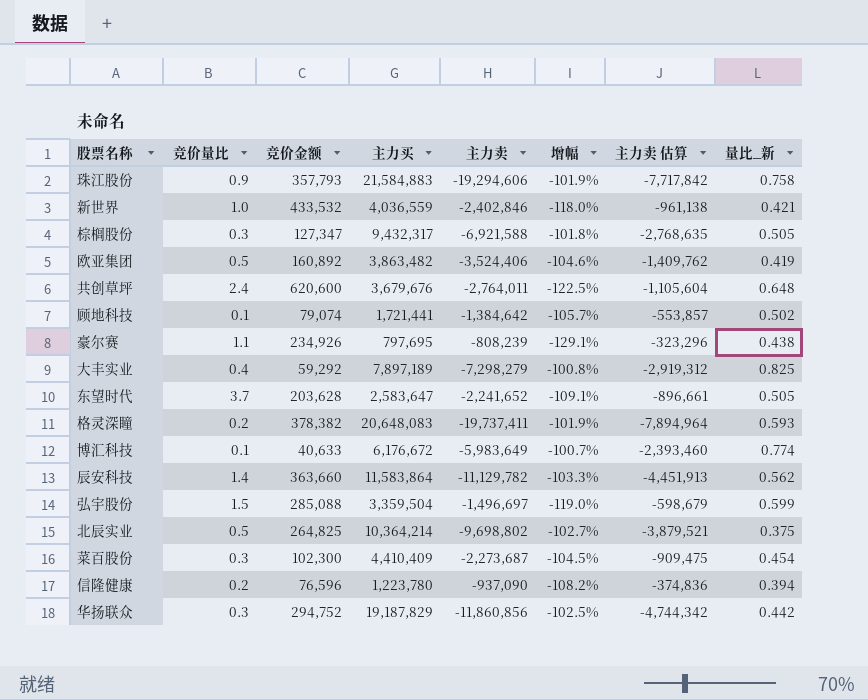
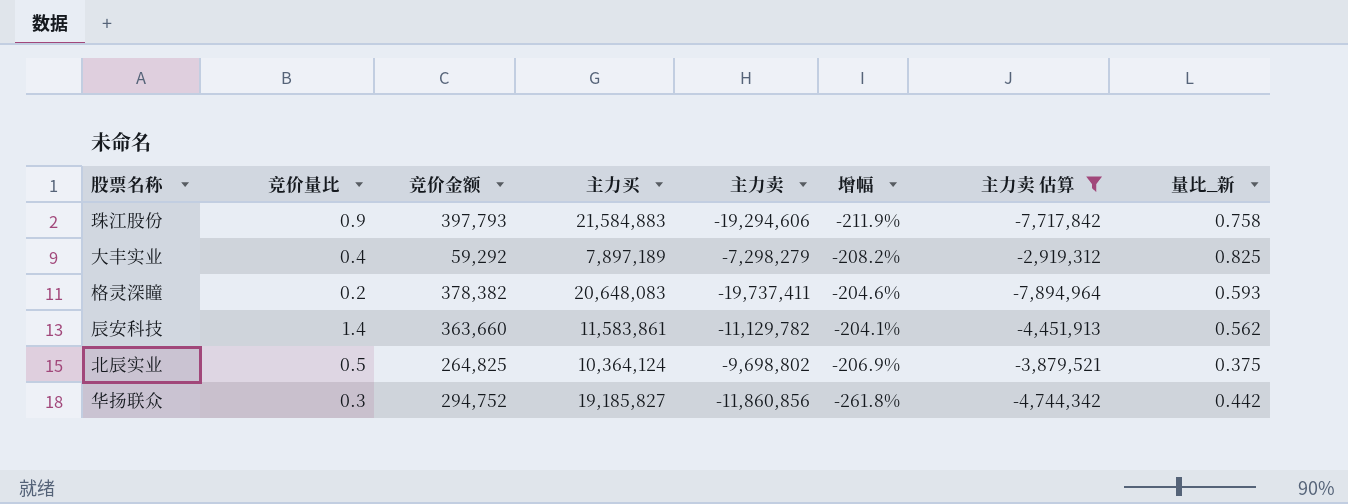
filter: none -> 主力卖 估算 <= -2,919,312
column 增幅 | formula: ([竞价金额] - [主力卖]) / [主力卖] -> ([主力买] - [主力卖]) / [主力卖]
珠江股份 | 竞价金额: 357,793 -> 397,793
辰安科技 | 主力买: 11,583,864 -> 11,583,861
北辰实业 | 主力买: 10,364,214 -> 10,364,124
华扬联众 | 主力买: 19,187,829 -> 19,185,827

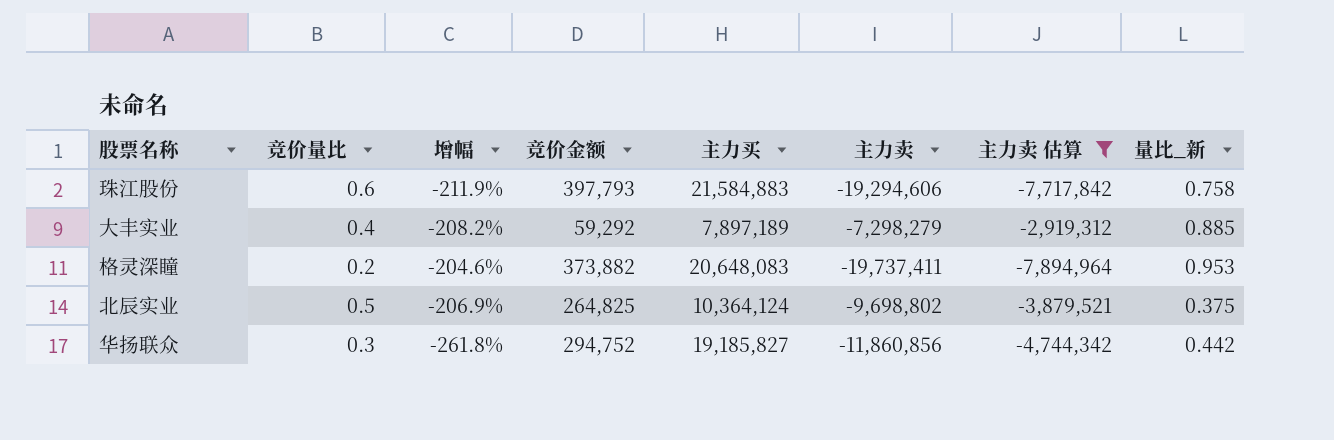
column 增幅 | position: 6 -> 3
row 辰安科技: 1.4 | 363,660 | 11,583,861 | -11,129,782 | -204.1% | -4,451,913 | 0.562 -> none
珠江股份 | 竞价量比: 0.9 -> 0.6
大丰实业 | 量比_新: 0.825 -> 0.885
格灵深瞳 | 竞价金额: 378,382 -> 373,882
格灵深瞳 | 量比_新: 0.593 -> 0.953

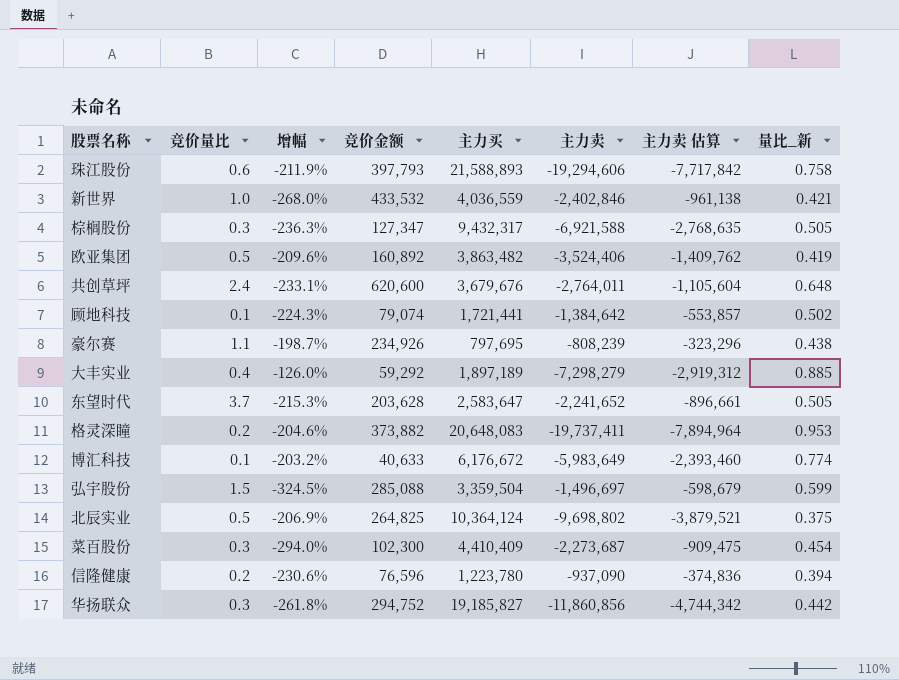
filter: 主力卖 估算 <= -2,919,312 -> none
珠江股份 | 主力买: 21,584,883 -> 21,588,893
大丰实业 | 增幅: -208.2% -> -126.0%
大丰实业 | 主力买: 7,897,189 -> 1,897,189

